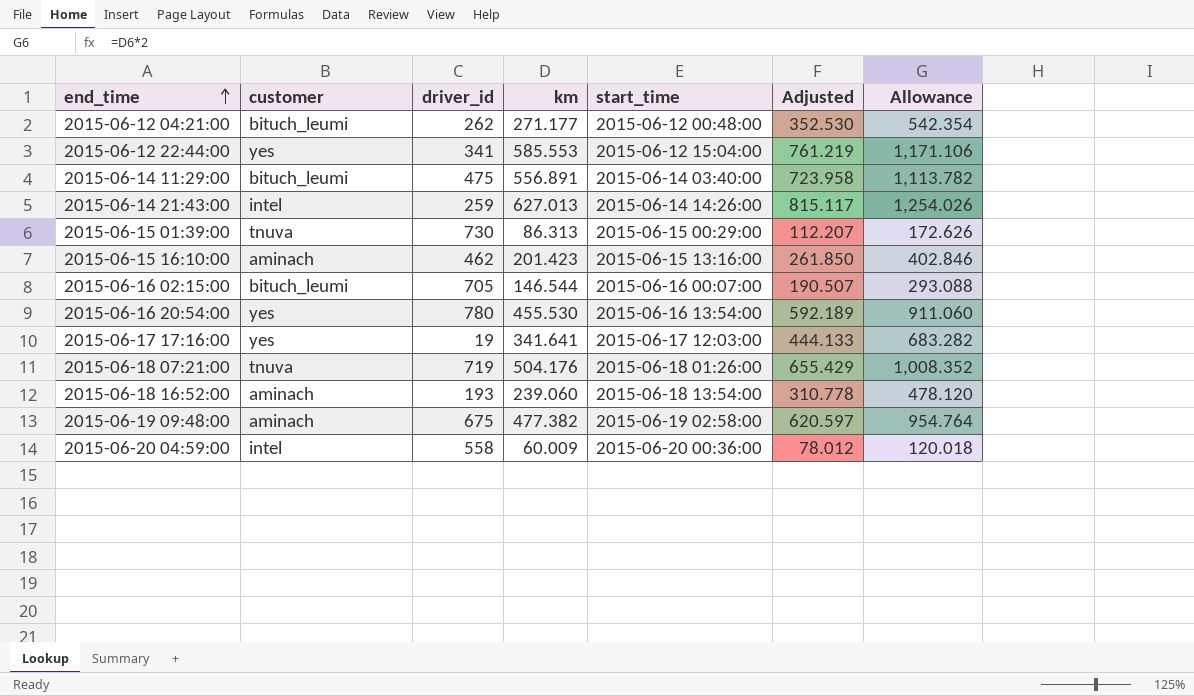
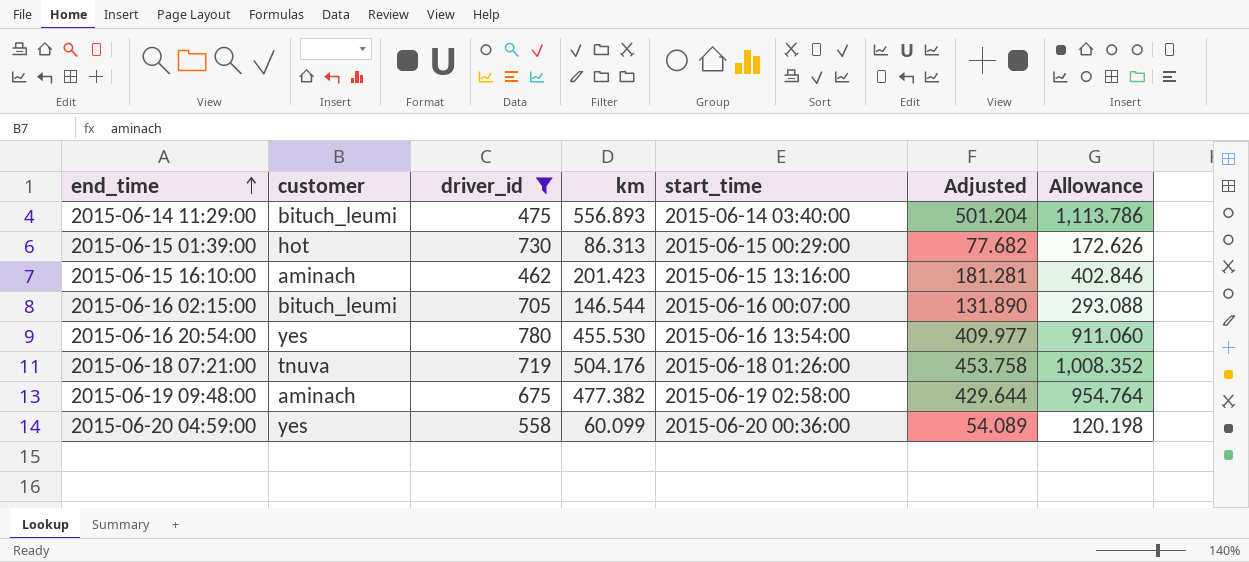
filter: none -> driver_id >= 462
column Adjusted | formula: [km] * 1.3 -> [km] * 0.9
2015-06-14 11:29:00 | km: 556.891 -> 556.893
2015-06-14 11:29:00 | Allowance: 1,113.782 -> 1,113.786
2015-06-15 01:39:00 | customer: tnuva -> hot
2015-06-20 04:59:00 | customer: intel -> yes
2015-06-20 04:59:00 | km: 60.009 -> 60.099
2015-06-20 04:59:00 | Allowance: 120.018 -> 120.198

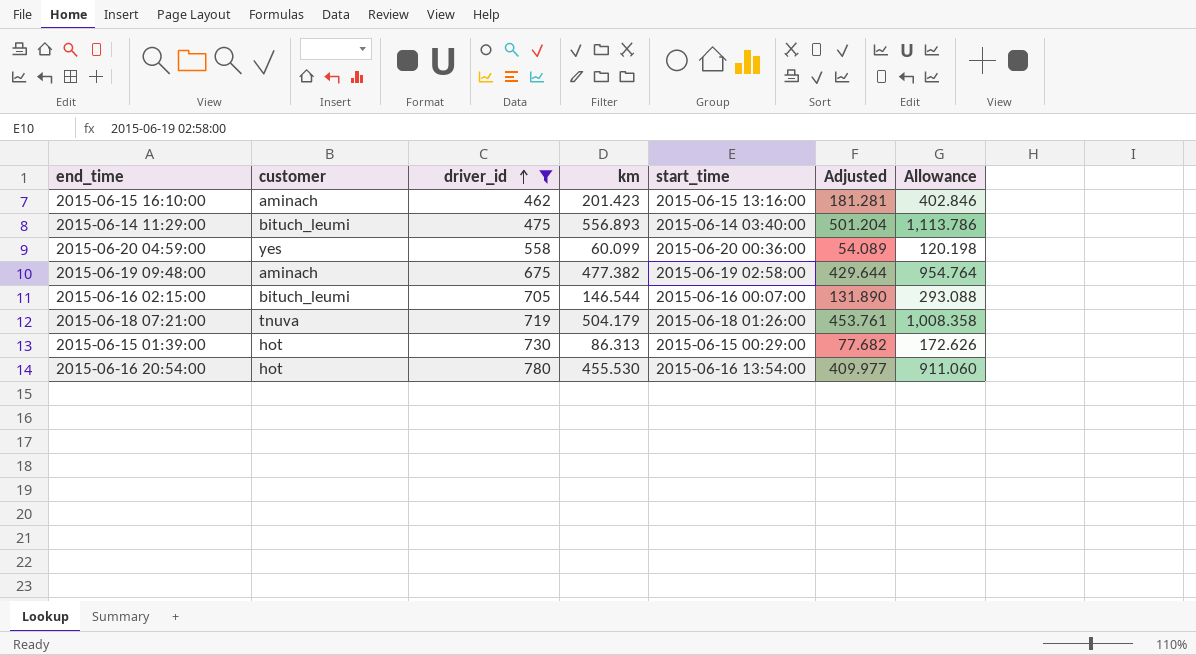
row order: end_time ascending -> driver_id ascending
2015-06-18 07:21:00 | km: 504.176 -> 504.179
2015-06-18 07:21:00 | Adjusted: 453.758 -> 453.761
2015-06-18 07:21:00 | Allowance: 1,008.352 -> 1,008.358
2015-06-16 20:54:00 | customer: yes -> hot

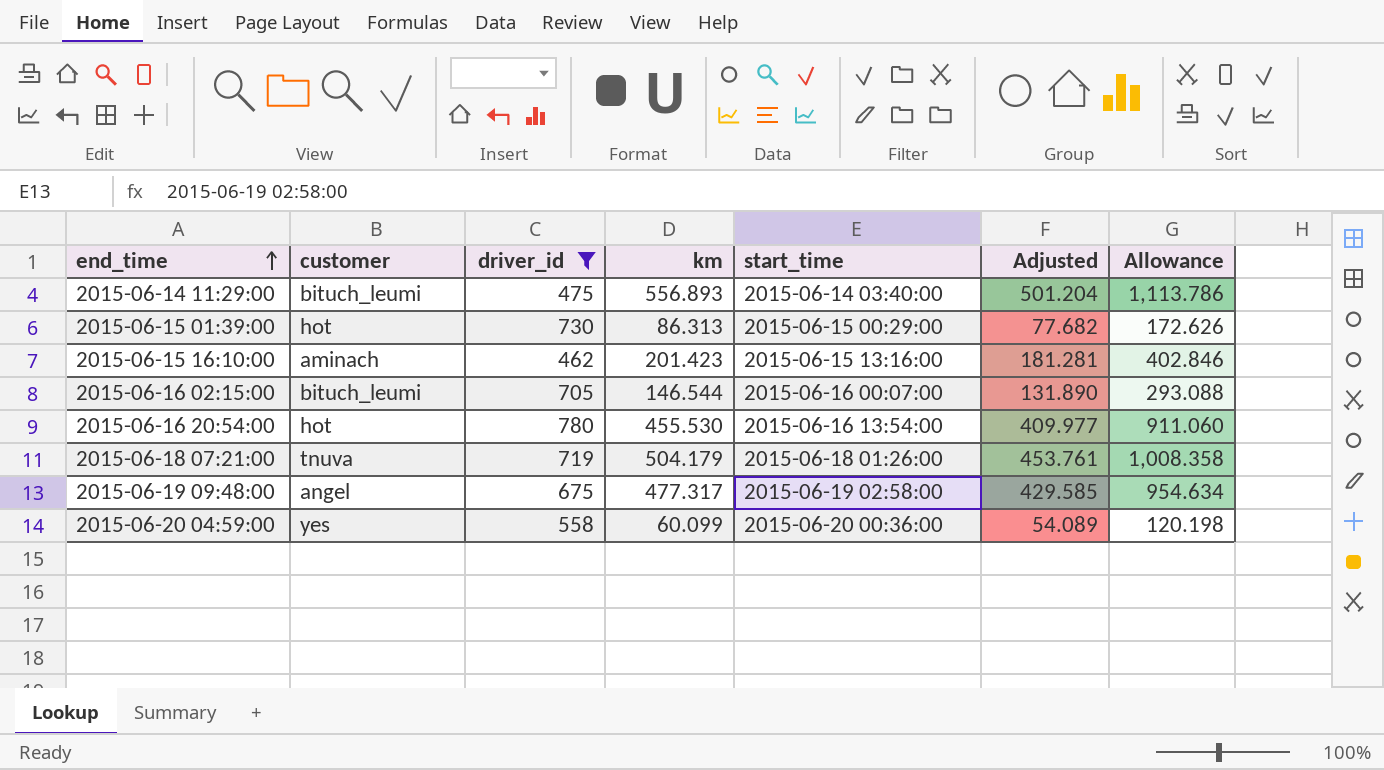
row order: driver_id ascending -> end_time ascending
2015-06-19 09:48:00 | customer: aminach -> angel
2015-06-19 09:48:00 | km: 477.382 -> 477.317
2015-06-19 09:48:00 | Adjusted: 429.644 -> 429.585
2015-06-19 09:48:00 | Allowance: 954.764 -> 954.634

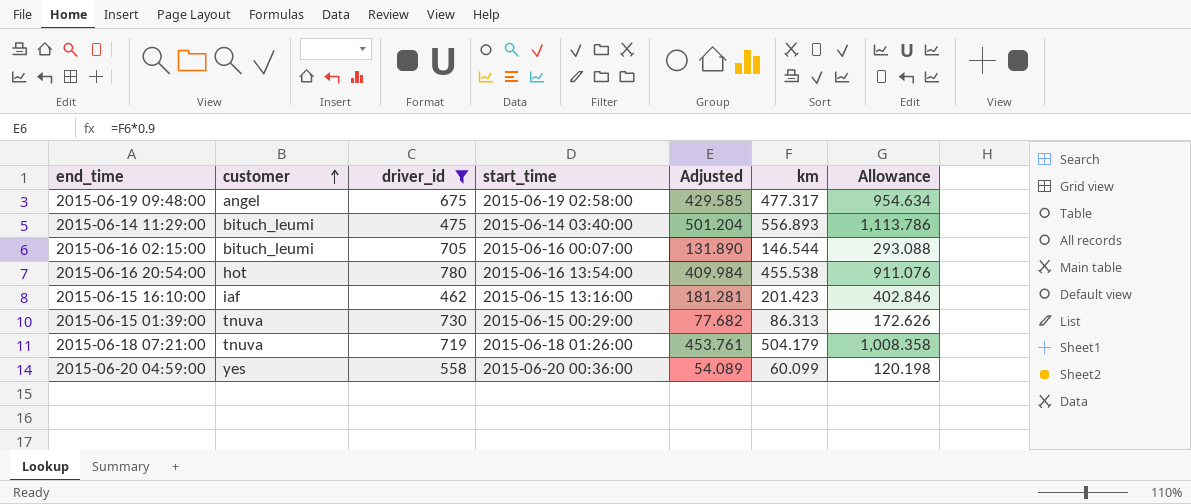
row order: end_time ascending -> customer ascending
column km | position: 4 -> 6
2015-06-16 20:54:00 | Adjusted: 409.977 -> 409.984
2015-06-16 20:54:00 | km: 455.530 -> 455.538
2015-06-16 20:54:00 | Allowance: 911.060 -> 911.076
2015-06-15 16:10:00 | customer: aminach -> iaf
2015-06-15 01:39:00 | customer: hot -> tnuva

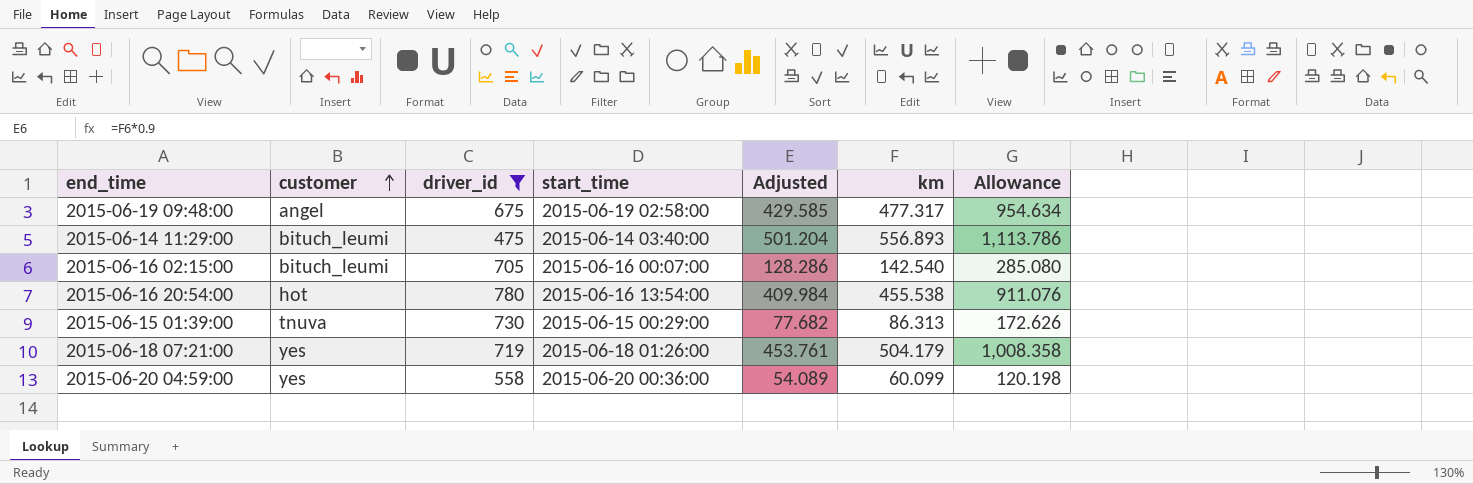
row 2015-06-15 16:10:00: iaf | 462 | 2015-06-15 13:16:00 | 181.281 | 201.423 | 402.846 -> none
2015-06-16 02:15:00 | Adjusted: 131.890 -> 128.286
2015-06-16 02:15:00 | km: 146.544 -> 142.540
2015-06-16 02:15:00 | Allowance: 293.088 -> 285.080
2015-06-18 07:21:00 | customer: tnuva -> yes

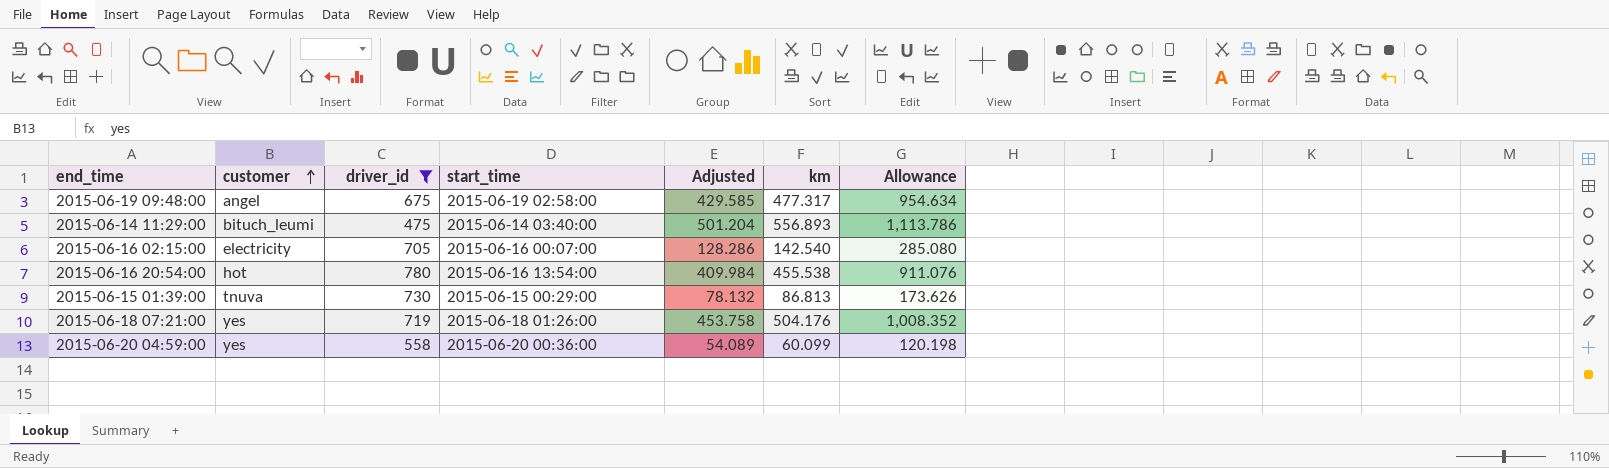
2015-06-16 02:15:00 | customer: bituch_leumi -> electricity
2015-06-15 01:39:00 | Adjusted: 77.682 -> 78.132
2015-06-15 01:39:00 | km: 86.313 -> 86.813
2015-06-15 01:39:00 | Allowance: 172.626 -> 173.626
2015-06-18 07:21:00 | Adjusted: 453.761 -> 453.758
2015-06-18 07:21:00 | km: 504.179 -> 504.176
2015-06-18 07:21:00 | Allowance: 1,008.358 -> 1,008.352

